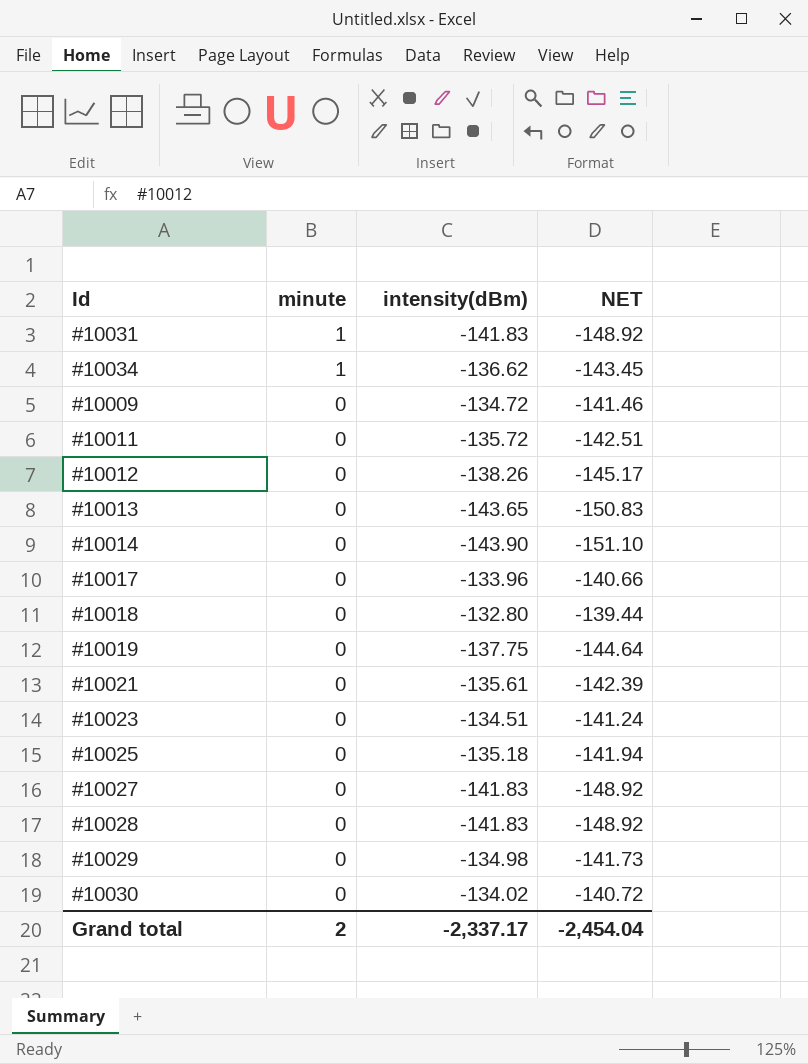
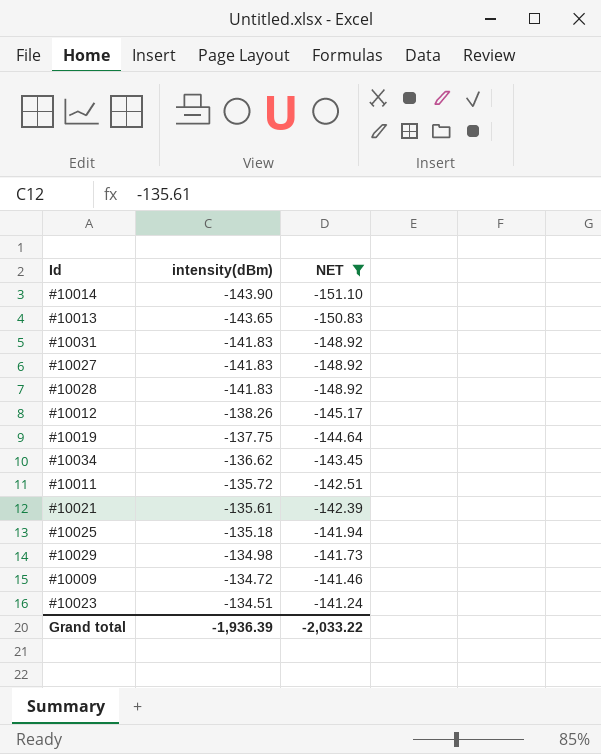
filter: none -> NET <= -141.24
row order: minute descending -> intensity(dBm) ascending
column minute | position: 2 -> none
Grand total | intensity(dBm): -2,337.17 -> -1,936.39
Grand total | NET: -2,454.04 -> -2,033.22

